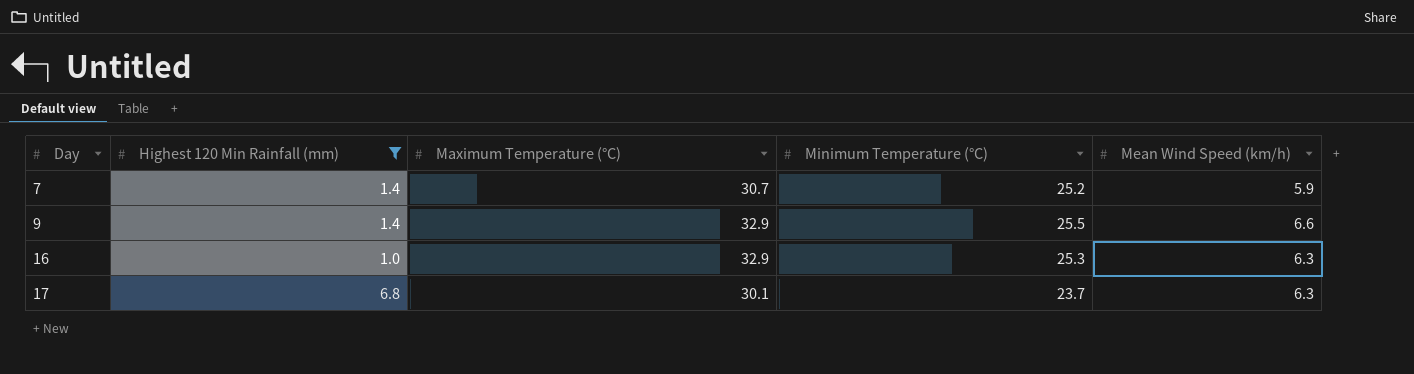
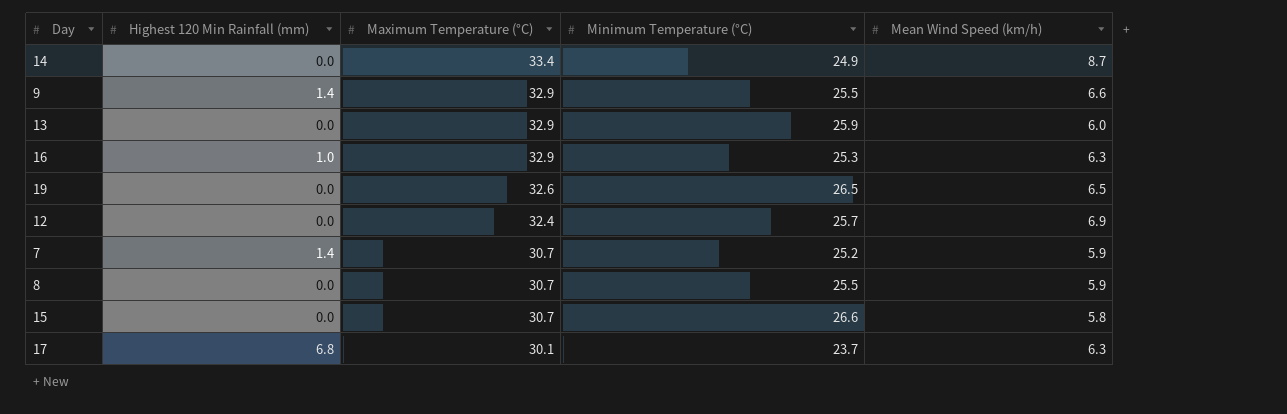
filter: Highest 120 Min Rainfall (mm) != 0.0 -> none
row order: Day ascending -> Maximum Temperature (°C) descending

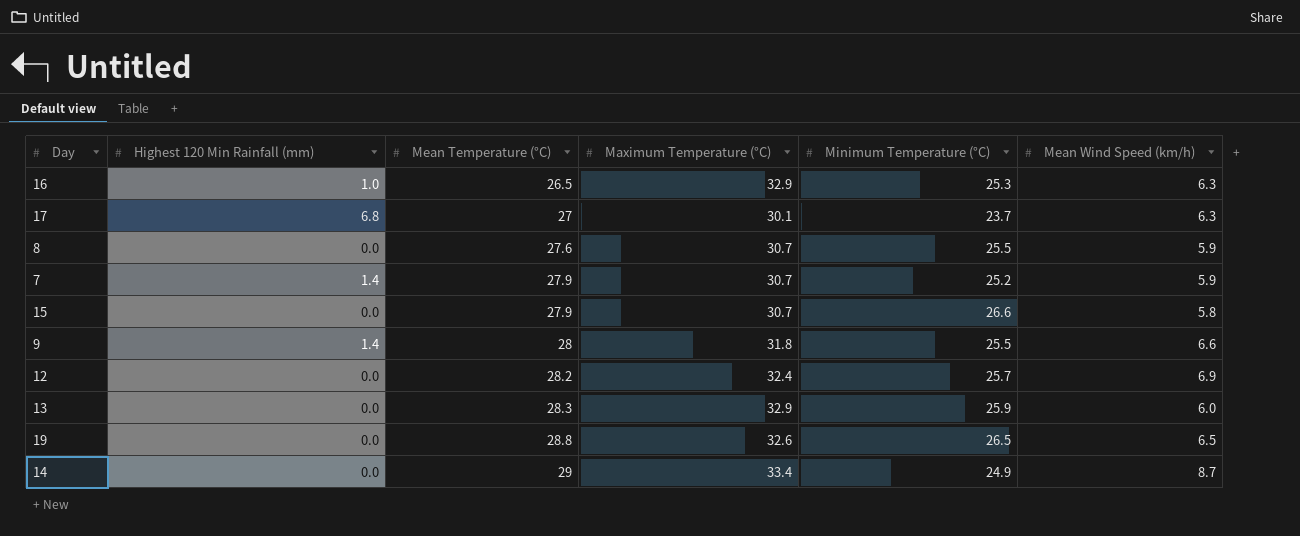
row order: Maximum Temperature (°C) descending -> Mean Temperature (°C) ascending
column Mean Temperature (°C) | position: none -> 3
9 | Maximum Temperature (°C): 32.9 -> 31.8

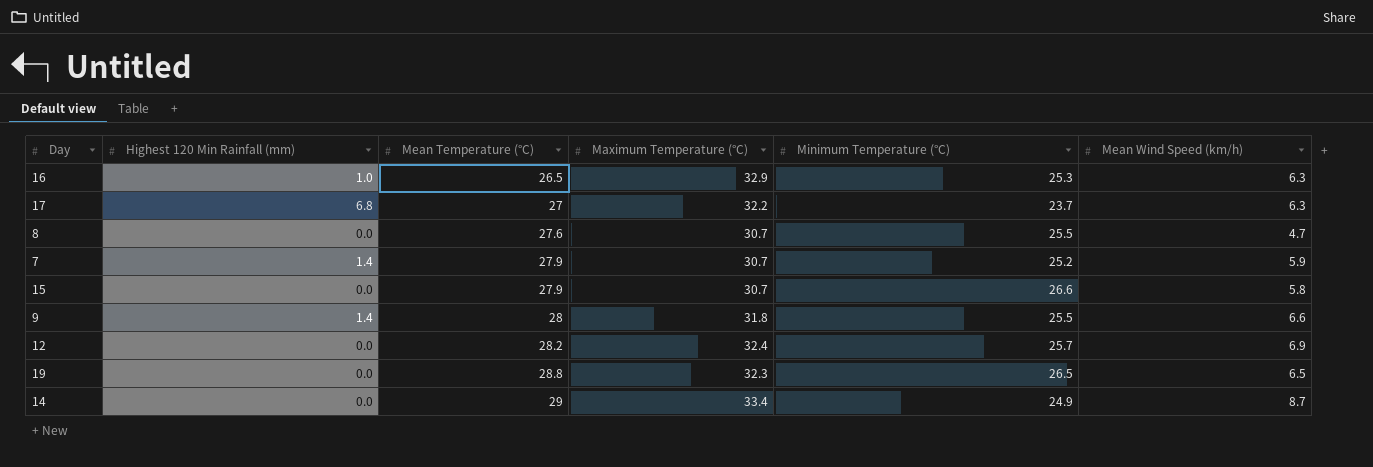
row 13: 0.0 | 28.3 | 32.9 | 25.9 | 6.0 -> none
17 | Maximum Temperature (°C): 30.1 -> 32.2
8 | Mean Wind Speed (km/h): 5.9 -> 4.7
19 | Maximum Temperature (°C): 32.6 -> 32.3

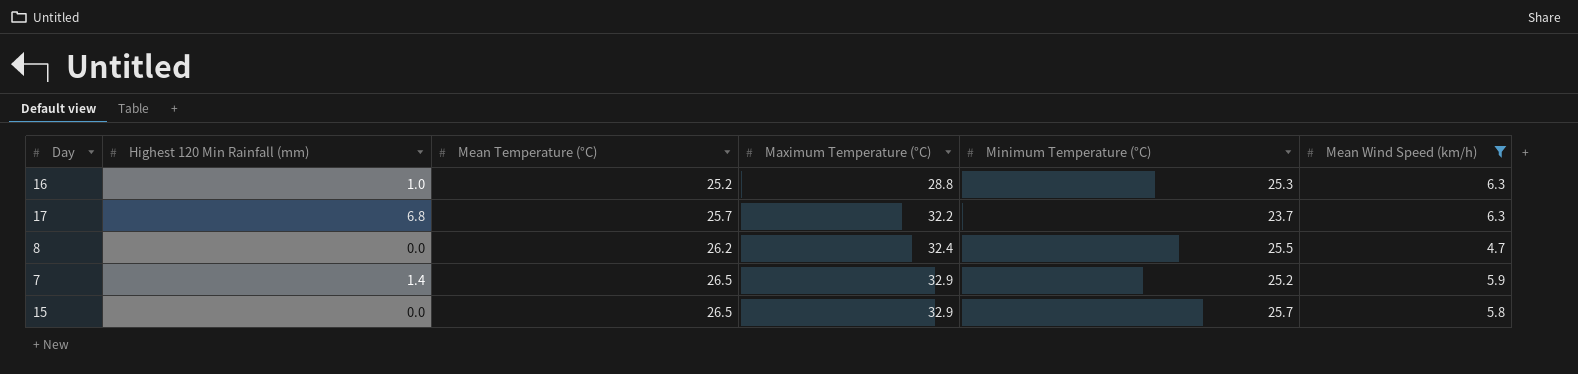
filter: none -> Mean Wind Speed (km/h) <= 6.3
16 | Mean Temperature (°C): 26.5 -> 25.2
16 | Maximum Temperature (°C): 32.9 -> 28.8
17 | Mean Temperature (°C): 27 -> 25.7
8 | Mean Temperature (°C): 27.6 -> 26.2
8 | Maximum Temperature (°C): 30.7 -> 32.4
7 | Mean Temperature (°C): 27.9 -> 26.5
7 | Maximum Temperature (°C): 30.7 -> 32.9
15 | Mean Temperature (°C): 27.9 -> 26.5
15 | Maximum Temperature (°C): 30.7 -> 32.9
15 | Minimum Temperature (°C): 26.6 -> 25.7

